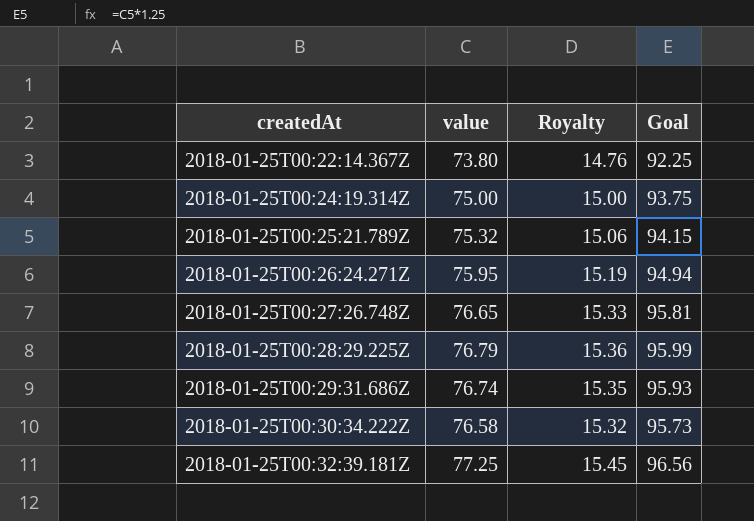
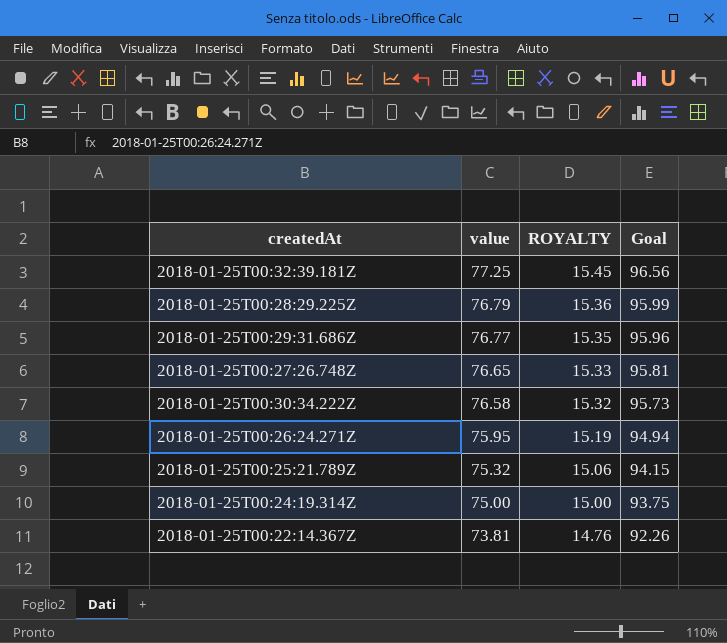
row order: createdAt ascending -> value descending
column name: Royalty -> ROYALTY
2018-01-25T00:29:31.686Z | value: 76.74 -> 76.77
2018-01-25T00:29:31.686Z | Goal: 95.93 -> 95.96
2018-01-25T00:22:14.367Z | value: 73.80 -> 73.81
2018-01-25T00:22:14.367Z | Goal: 92.25 -> 92.26

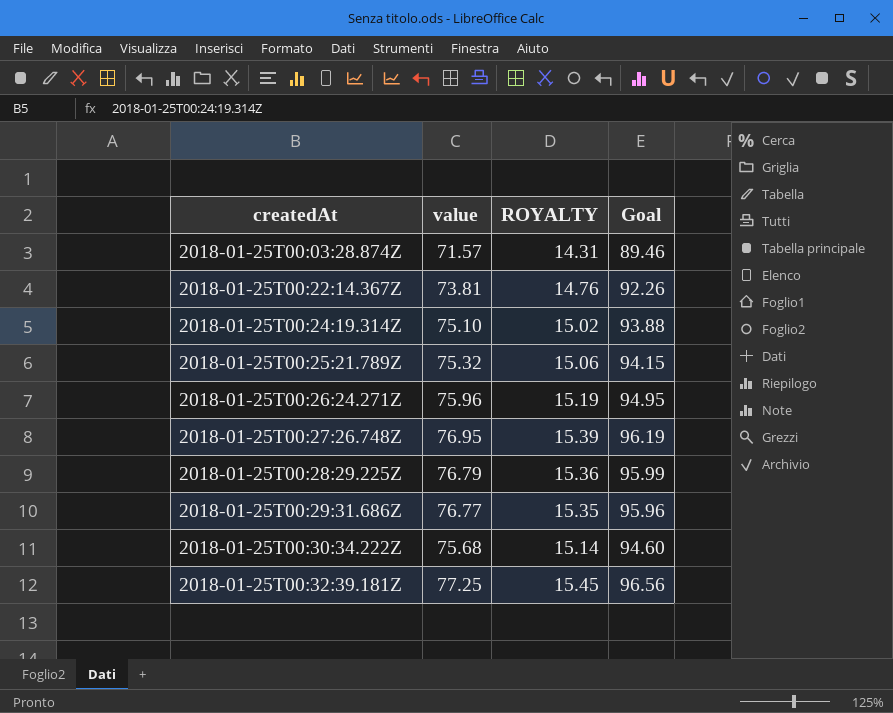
row order: value descending -> createdAt ascending
row 2018-01-25T00:03:28.874Z: none -> 71.57 | 14.31 | 89.46
2018-01-25T00:24:19.314Z | value: 75.00 -> 75.10
2018-01-25T00:24:19.314Z | ROYALTY: 15.00 -> 15.02
2018-01-25T00:24:19.314Z | Goal: 93.75 -> 93.88
2018-01-25T00:26:24.271Z | value: 75.95 -> 75.96
2018-01-25T00:26:24.271Z | Goal: 94.94 -> 94.95
2018-01-25T00:27:26.748Z | value: 76.65 -> 76.95
2018-01-25T00:27:26.748Z | ROYALTY: 15.33 -> 15.39
2018-01-25T00:27:26.748Z | Goal: 95.81 -> 96.19
2018-01-25T00:30:34.222Z | value: 76.58 -> 75.68
2018-01-25T00:30:34.222Z | ROYALTY: 15.32 -> 15.14
2018-01-25T00:30:34.222Z | Goal: 95.73 -> 94.60

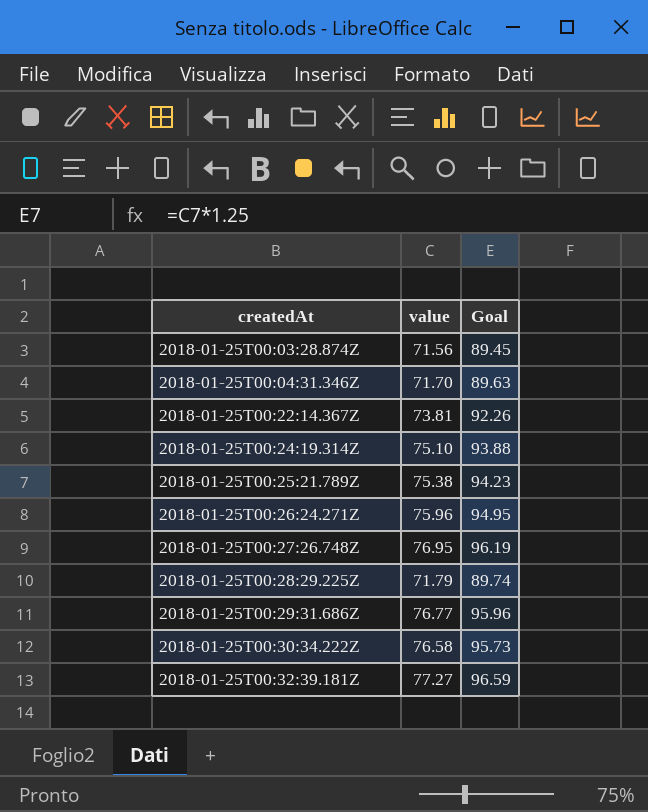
column ROYALTY | formula: [value] * 0.2 -> none
2018-01-25T00:03:28.874Z | value: 71.57 -> 71.56
2018-01-25T00:03:28.874Z | Goal: 89.46 -> 89.45
row 2018-01-25T00:04:31.346Z: none -> 71.70 | 89.63
2018-01-25T00:25:21.789Z | value: 75.32 -> 75.38
2018-01-25T00:25:21.789Z | Goal: 94.15 -> 94.23
2018-01-25T00:28:29.225Z | value: 76.79 -> 71.79
2018-01-25T00:28:29.225Z | Goal: 95.99 -> 89.74
2018-01-25T00:30:34.222Z | value: 75.68 -> 76.58
2018-01-25T00:30:34.222Z | Goal: 94.60 -> 95.73
2018-01-25T00:32:39.181Z | value: 77.25 -> 77.27
2018-01-25T00:32:39.181Z | Goal: 96.56 -> 96.59

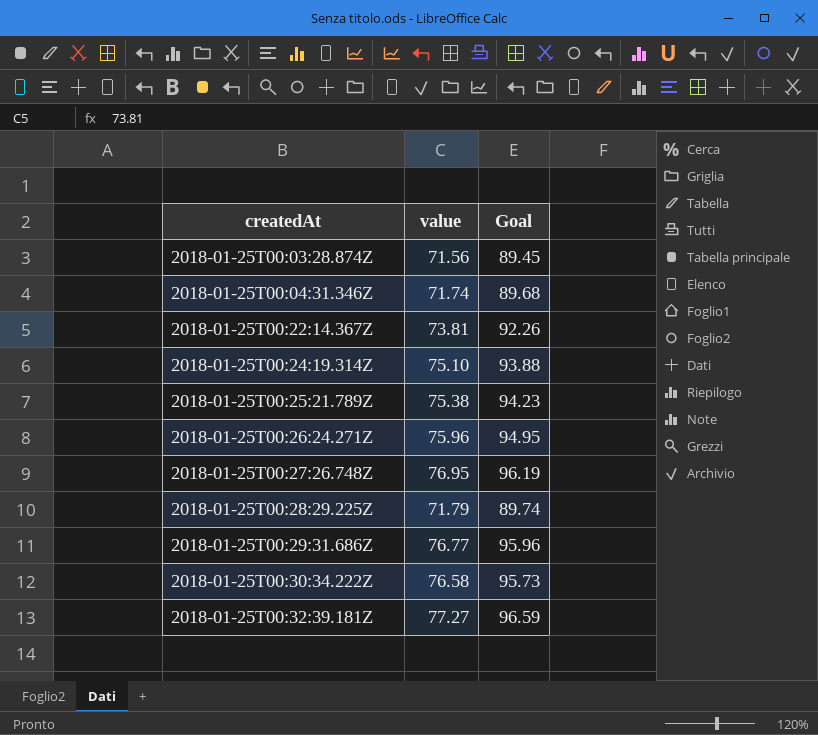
2018-01-25T00:04:31.346Z | value: 71.70 -> 71.74
2018-01-25T00:04:31.346Z | Goal: 89.63 -> 89.68

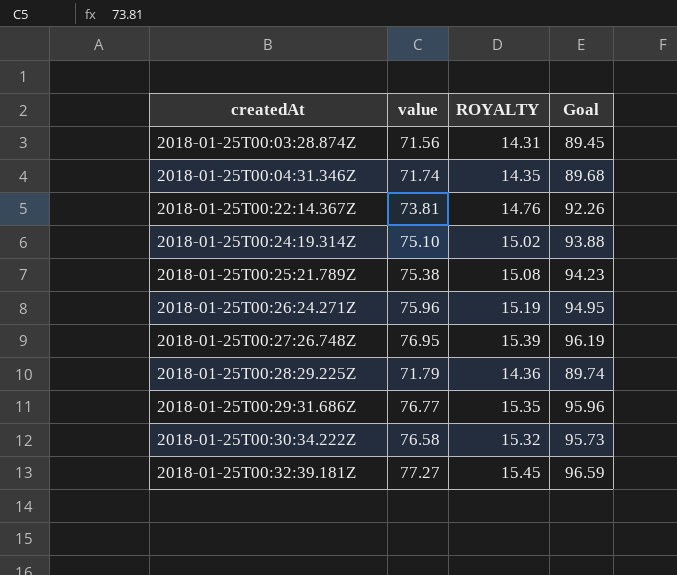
column ROYALTY | formula: none -> [value] * 0.2

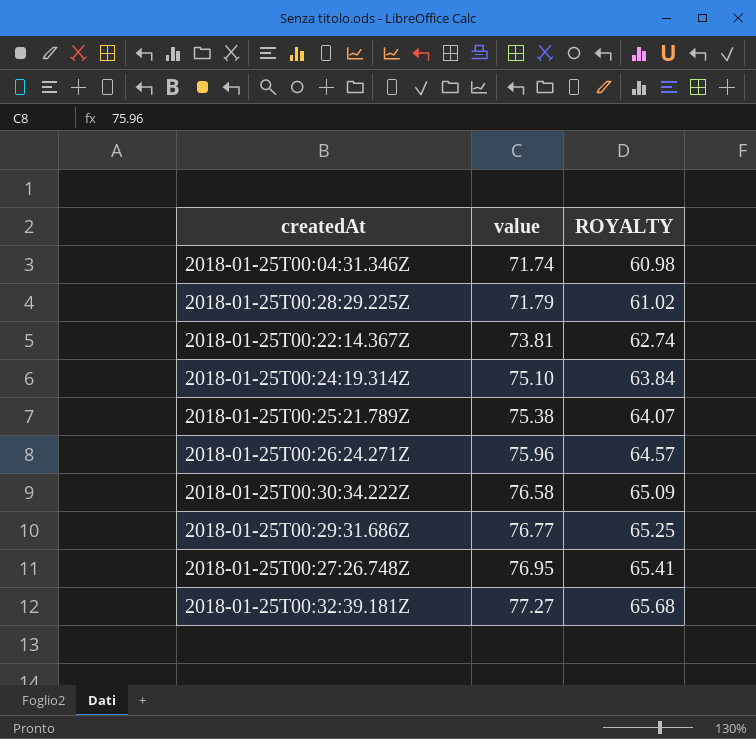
row order: createdAt ascending -> value ascending
column Goal | formula: [value] * 1.25 -> none
column ROYALTY | formula: [value] * 0.2 -> [value] * 0.85
row 2018-01-25T00:03:28.874Z: 71.56 | 14.31 | 89.45 -> none

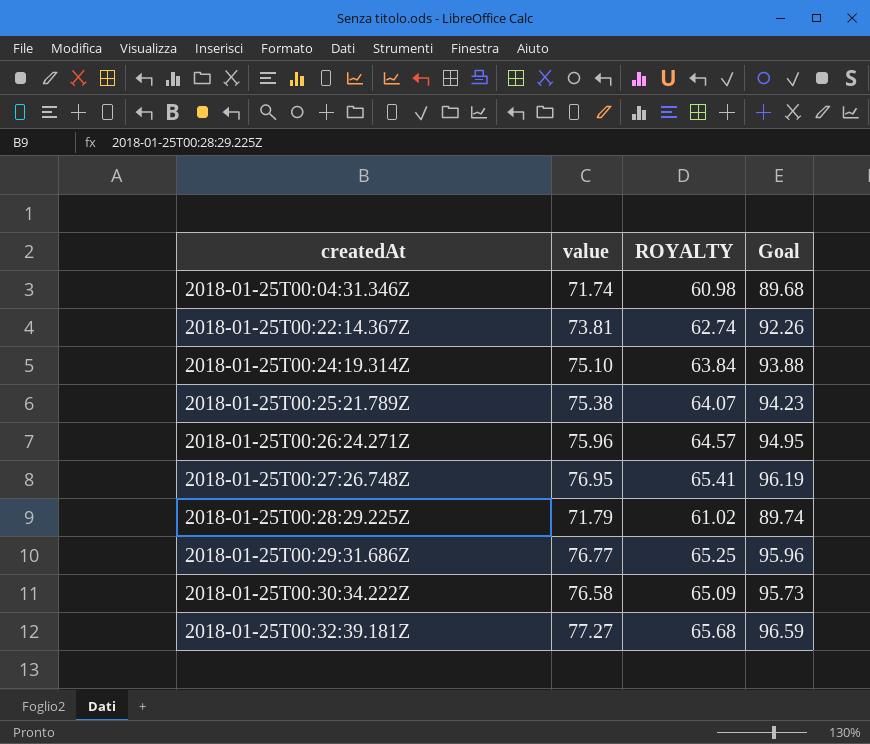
row order: value ascending -> createdAt ascending
column Goal | formula: none -> [value] * 1.25

